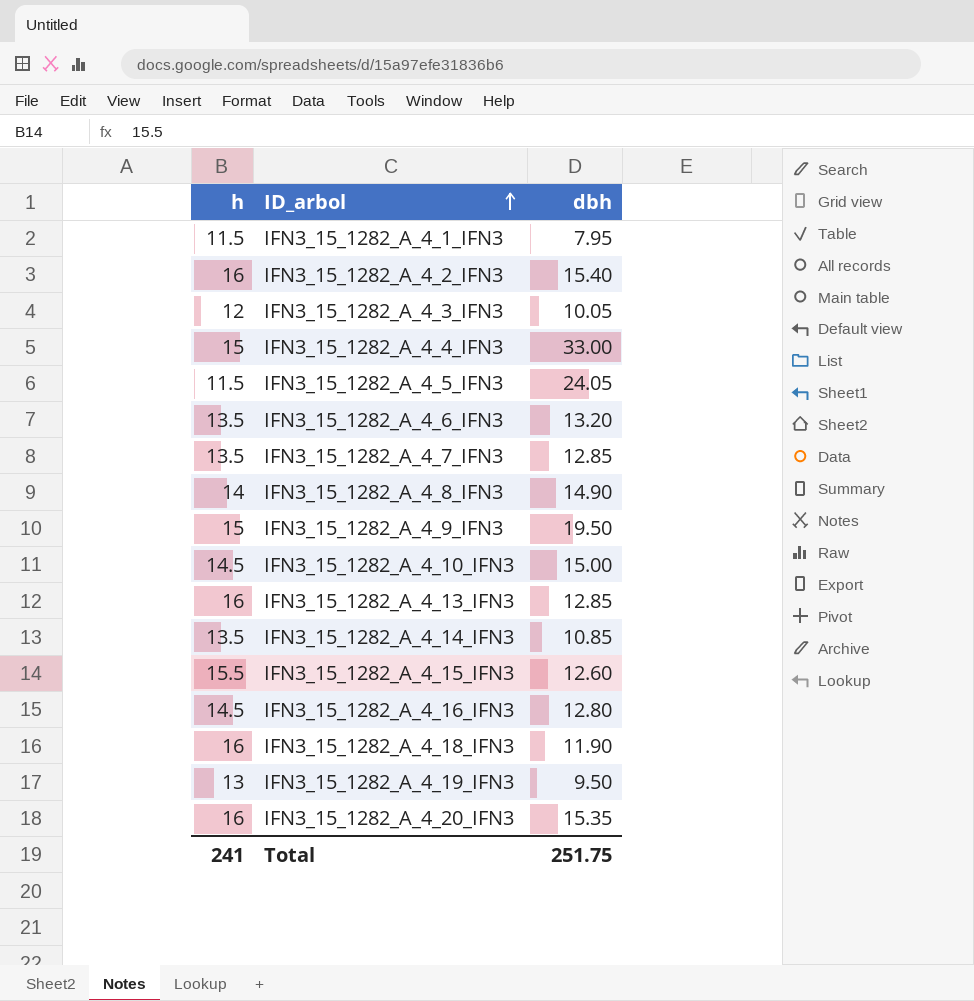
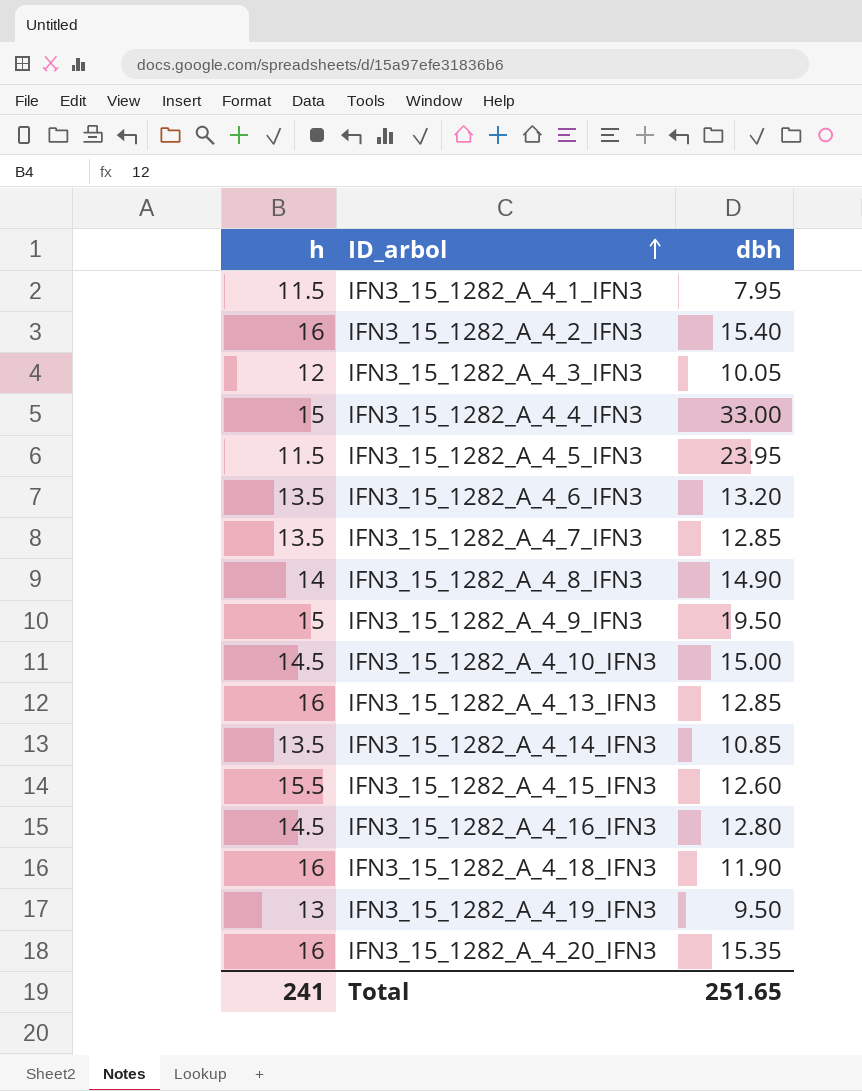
IFN3_15_1282_A_4_5_IFN3 | dbh: 24.05 -> 23.95
Total | dbh: 251.75 -> 251.65

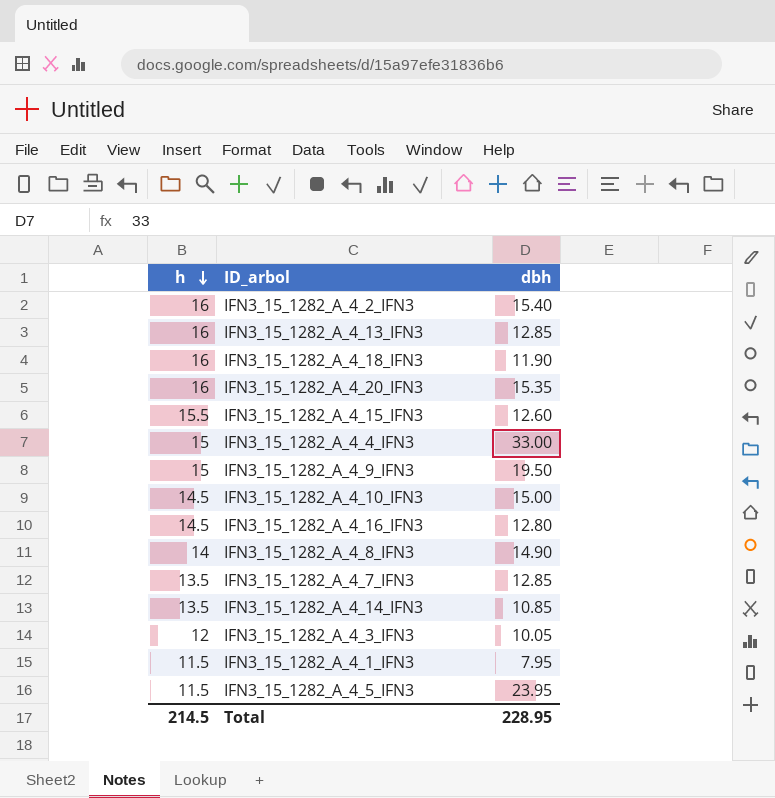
row order: ID_arbol ascending -> h descending
row IFN3_15_1282_A_4_6_IFN3: 13.5 | 13.20 -> none
row IFN3_15_1282_A_4_19_IFN3: 13 | 9.50 -> none
Total | h: 241 -> 214.5
Total | dbh: 251.65 -> 228.95

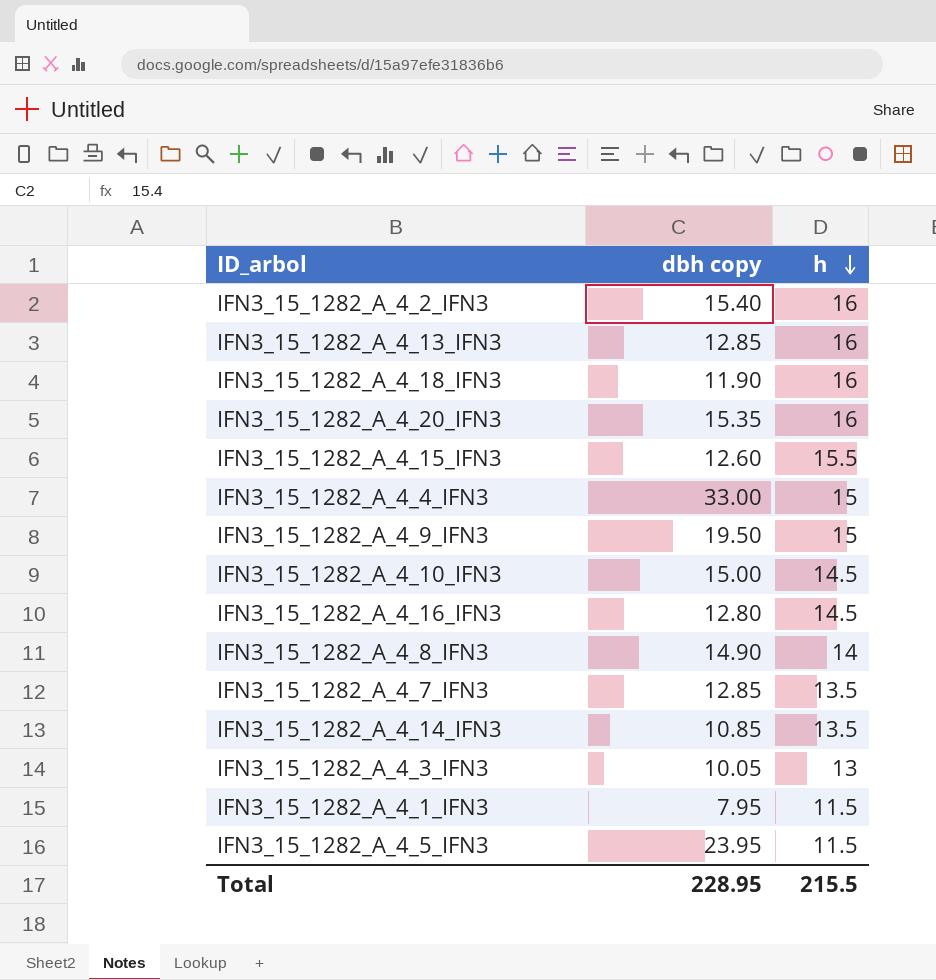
column name: dbh -> dbh copy
column h | position: 1 -> 3
IFN3_15_1282_A_4_3_IFN3 | h: 12 -> 13
Total | h: 214.5 -> 215.5

